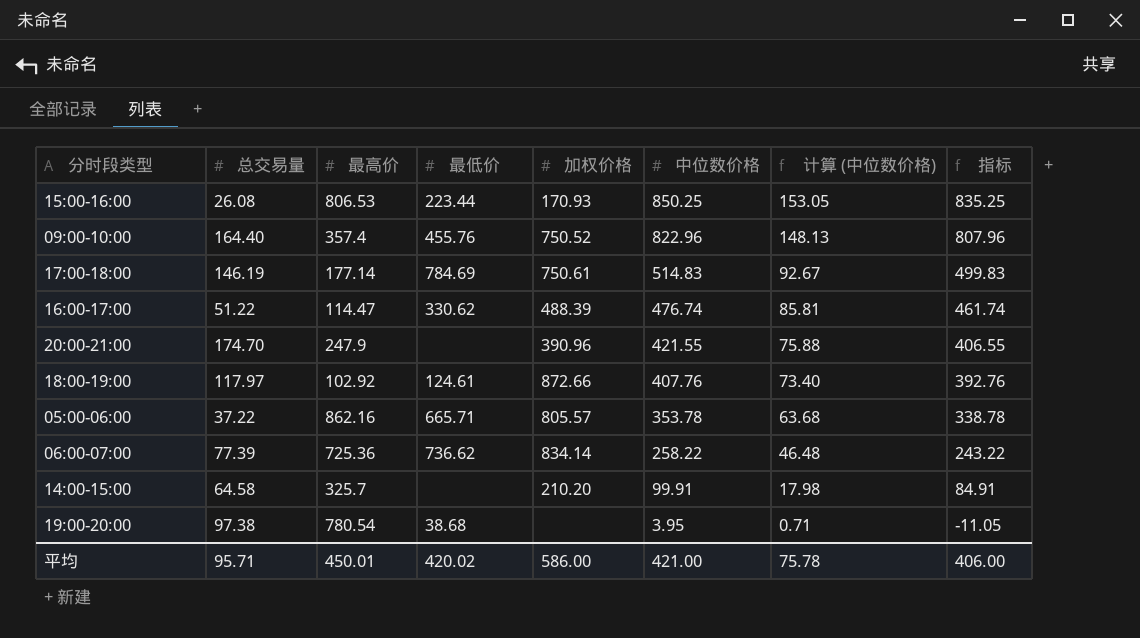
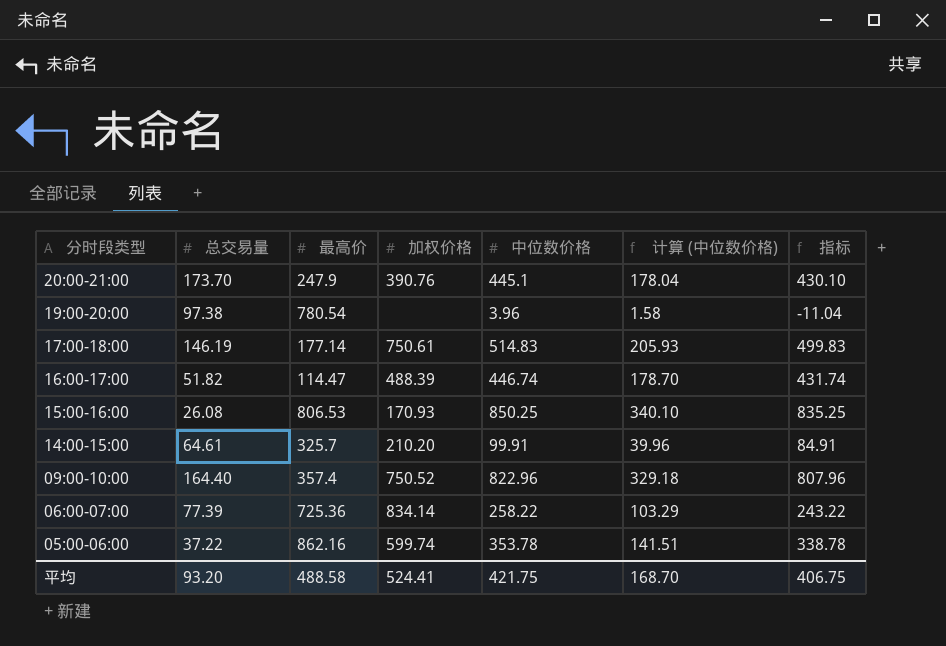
row order: 中位数价格 descending -> 分时段类型 descending
column 最低价 | position: 4 -> none
column 计算 (中位数价格) | formula: [中位数价格] * 0.18 -> [中位数价格] * 0.4
row 18:00-19:00: 117.97 | 102.92 | 124.61 | 872.66 | 407.76 | 73.40 | 392.76 -> none
20:00-21:00 | 总交易量: 174.70 -> 173.70
20:00-21:00 | 加权价格: 390.96 -> 390.76
20:00-21:00 | 中位数价格: 421.55 -> 445.1
20:00-21:00 | 指标: 406.55 -> 430.10
19:00-20:00 | 中位数价格: 3.95 -> 3.96
19:00-20:00 | 指标: -11.05 -> -11.04
16:00-17:00 | 总交易量: 51.22 -> 51.82
16:00-17:00 | 中位数价格: 476.74 -> 446.74
16:00-17:00 | 指标: 461.74 -> 431.74
14:00-15:00 | 总交易量: 64.58 -> 64.61
05:00-06:00 | 加权价格: 805.57 -> 599.74
平均 | 总交易量: 95.71 -> 93.20
平均 | 最高价: 450.01 -> 488.58
平均 | 加权价格: 586.00 -> 524.41
平均 | 中位数价格: 421.00 -> 421.75
平均 | 计算 (中位数价格): 75.78 -> 168.70
平均 | 指标: 406.00 -> 406.75

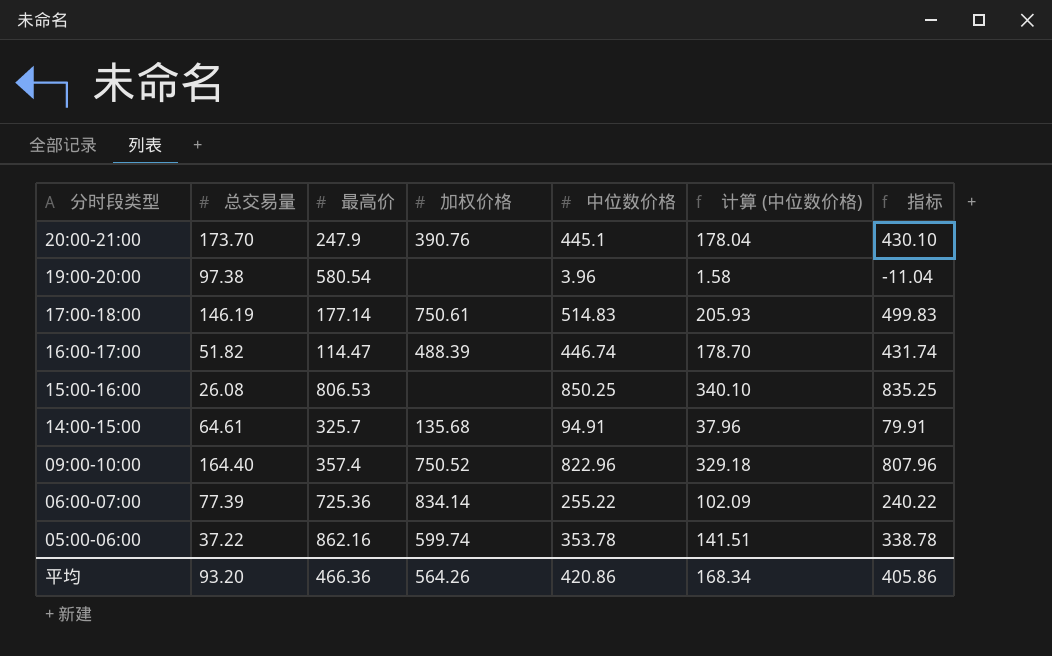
19:00-20:00 | 最高价: 780.54 -> 580.54
15:00-16:00 | 加权价格: 170.93 -> none
14:00-15:00 | 加权价格: 210.20 -> 135.68
14:00-15:00 | 中位数价格: 99.91 -> 94.91
14:00-15:00 | 计算 (中位数价格): 39.96 -> 37.96
14:00-15:00 | 指标: 84.91 -> 79.91
06:00-07:00 | 中位数价格: 258.22 -> 255.22
06:00-07:00 | 计算 (中位数价格): 103.29 -> 102.09
06:00-07:00 | 指标: 243.22 -> 240.22
平均 | 最高价: 488.58 -> 466.36
平均 | 加权价格: 524.41 -> 564.26
平均 | 中位数价格: 421.75 -> 420.86
平均 | 计算 (中位数价格): 168.70 -> 168.34
平均 | 指标: 406.75 -> 405.86

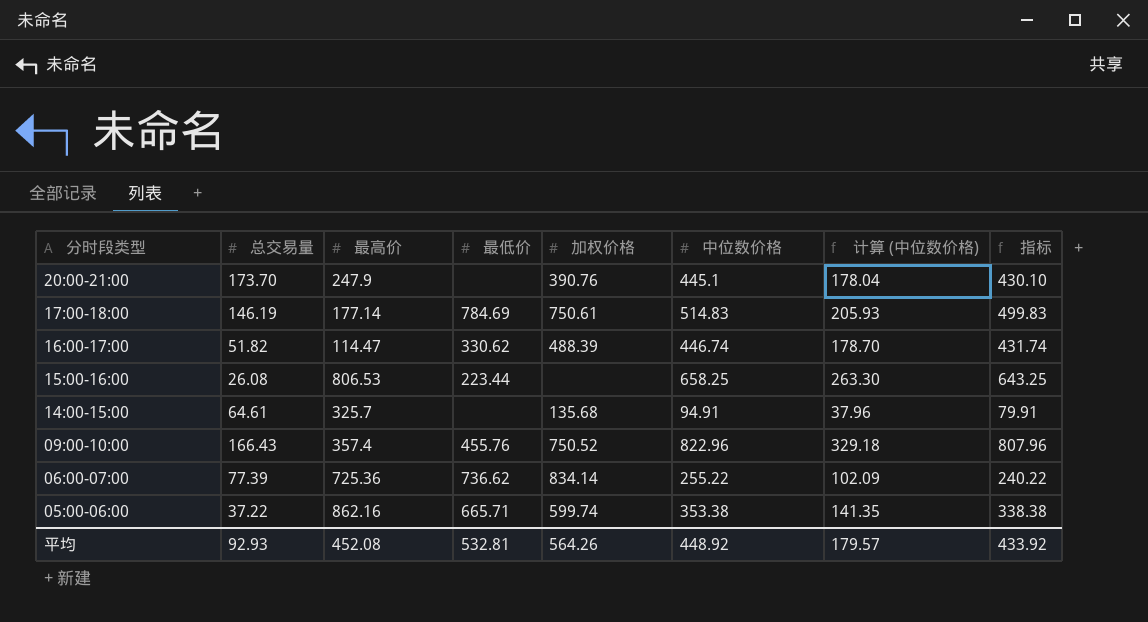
column 最低价 | position: none -> 4
row 19:00-20:00: 97.38 | 580.54 | none | 3.96 | 1.58 | -11.04 -> none
15:00-16:00 | 中位数价格: 850.25 -> 658.25
15:00-16:00 | 计算 (中位数价格): 340.10 -> 263.30
15:00-16:00 | 指标: 835.25 -> 643.25
09:00-10:00 | 总交易量: 164.40 -> 166.43
05:00-06:00 | 中位数价格: 353.78 -> 353.38
05:00-06:00 | 计算 (中位数价格): 141.51 -> 141.35
05:00-06:00 | 指标: 338.78 -> 338.38
平均 | 总交易量: 93.20 -> 92.93
平均 | 最高价: 466.36 -> 452.08
平均 | 中位数价格: 420.86 -> 448.92
平均 | 计算 (中位数价格): 168.34 -> 179.57
平均 | 指标: 405.86 -> 433.92

